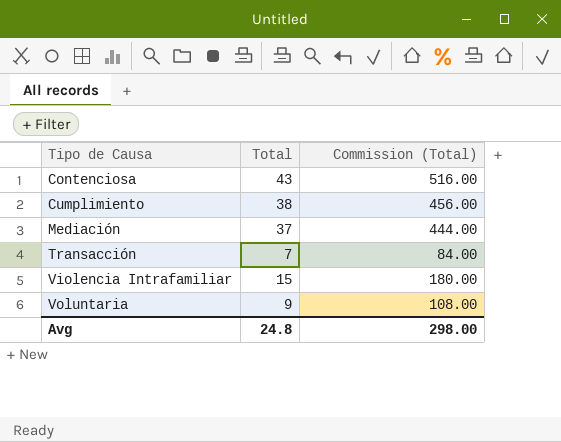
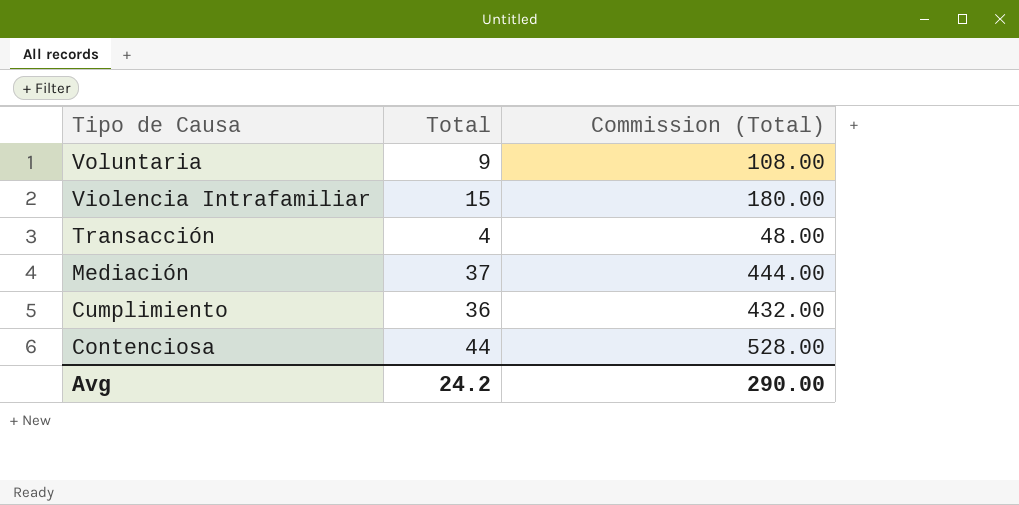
row order: Tipo de Causa ascending -> Tipo de Causa descending
Transacción | Total: 7 -> 4
Transacción | Commission (Total): 84.00 -> 48.00
Cumplimiento | Total: 38 -> 36
Cumplimiento | Commission (Total): 456.00 -> 432.00
Contenciosa | Total: 43 -> 44
Contenciosa | Commission (Total): 516.00 -> 528.00
Avg | Total: 24.8 -> 24.2
Avg | Commission (Total): 298.00 -> 290.00

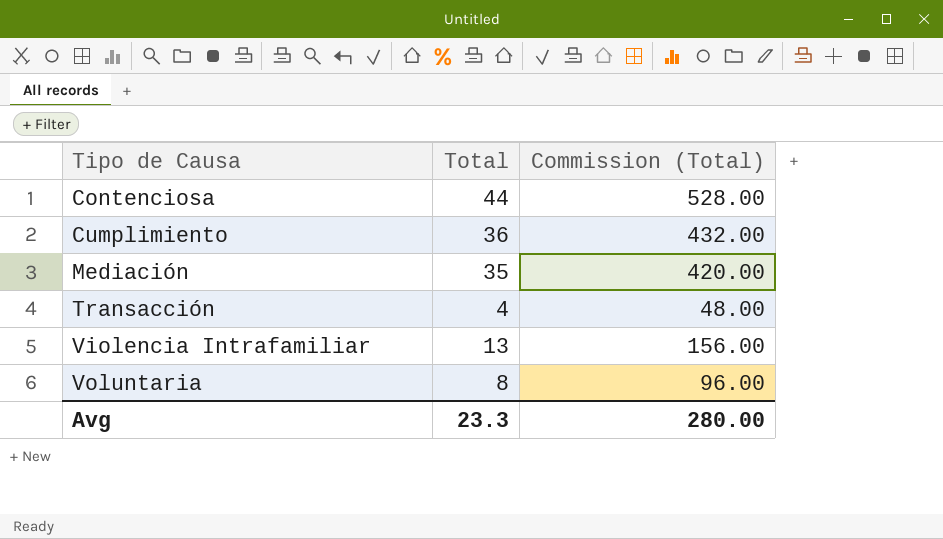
row order: Tipo de Causa descending -> Tipo de Causa ascending
Mediación | Total: 37 -> 35
Mediación | Commission (Total): 444.00 -> 420.00
Violencia Intrafamiliar | Total: 15 -> 13
Violencia Intrafamiliar | Commission (Total): 180.00 -> 156.00
Voluntaria | Total: 9 -> 8
Voluntaria | Commission (Total): 108.00 -> 96.00
Avg | Total: 24.2 -> 23.3
Avg | Commission (Total): 290.00 -> 280.00

